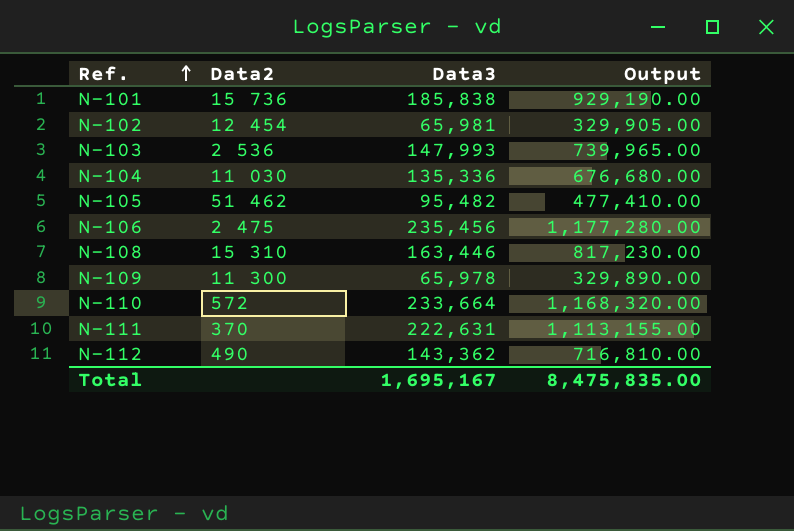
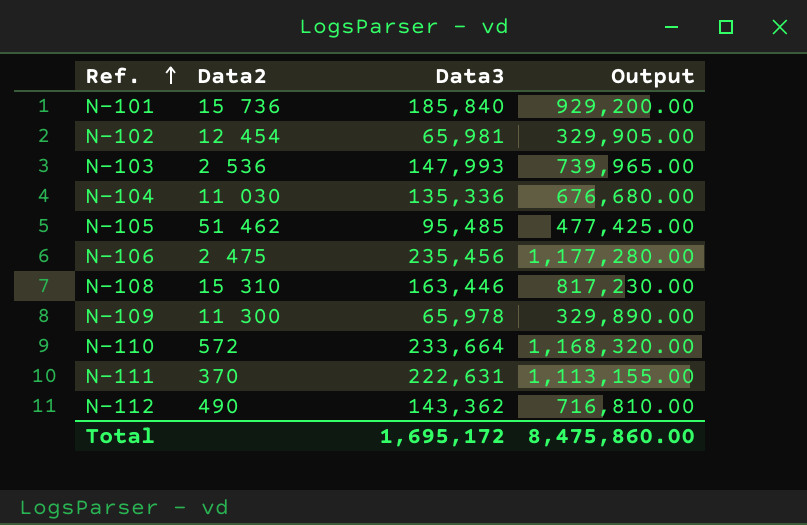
N-101 | Data3: 185,838 -> 185,840
N-101 | Output: 929,190.00 -> 929,200.00
N-105 | Data3: 95,482 -> 95,485
N-105 | Output: 477,410.00 -> 477,425.00
Total | Data3: 1,695,167 -> 1,695,172
Total | Output: 8,475,835.00 -> 8,475,860.00

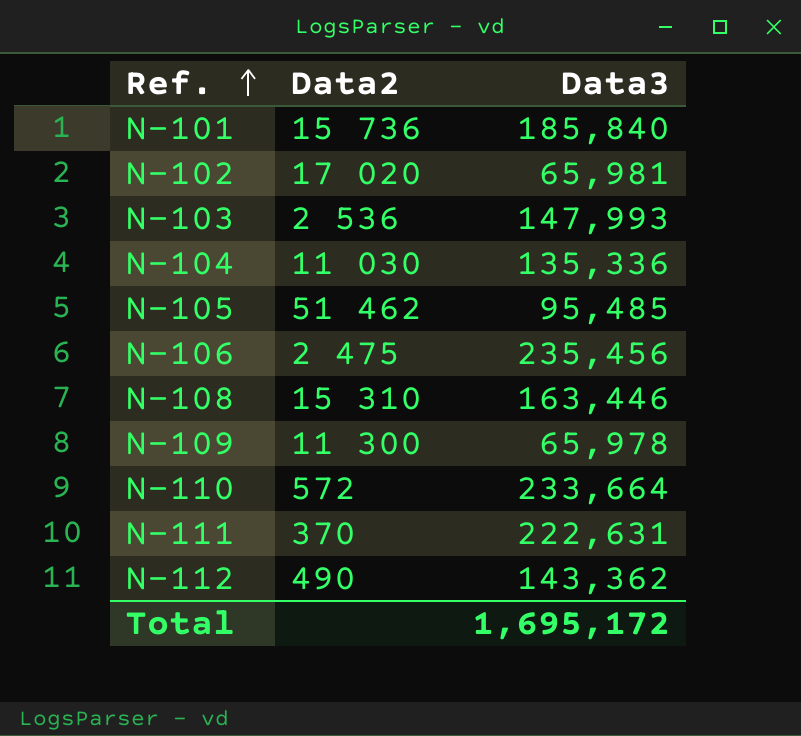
column Output | formula: [Data3] * 5 -> none
N-102 | Data2: 12 454 -> 17 020

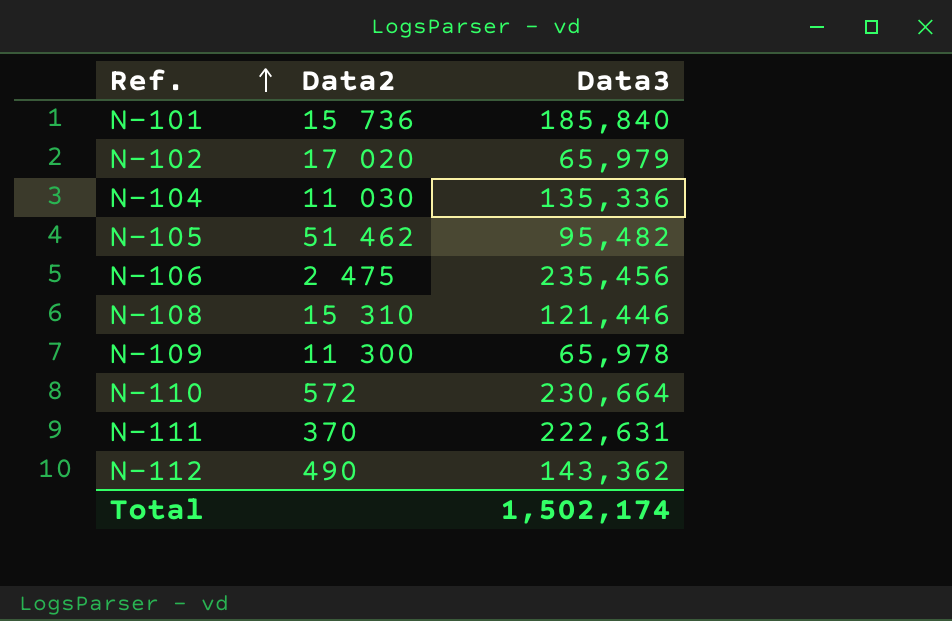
row N-103: 2 536 | 147,993 -> none
N-102 | Data3: 65,981 -> 65,979
N-105 | Data3: 95,485 -> 95,482
N-108 | Data3: 163,446 -> 121,446
N-110 | Data3: 233,664 -> 230,664
Total | Data3: 1,695,172 -> 1,502,174

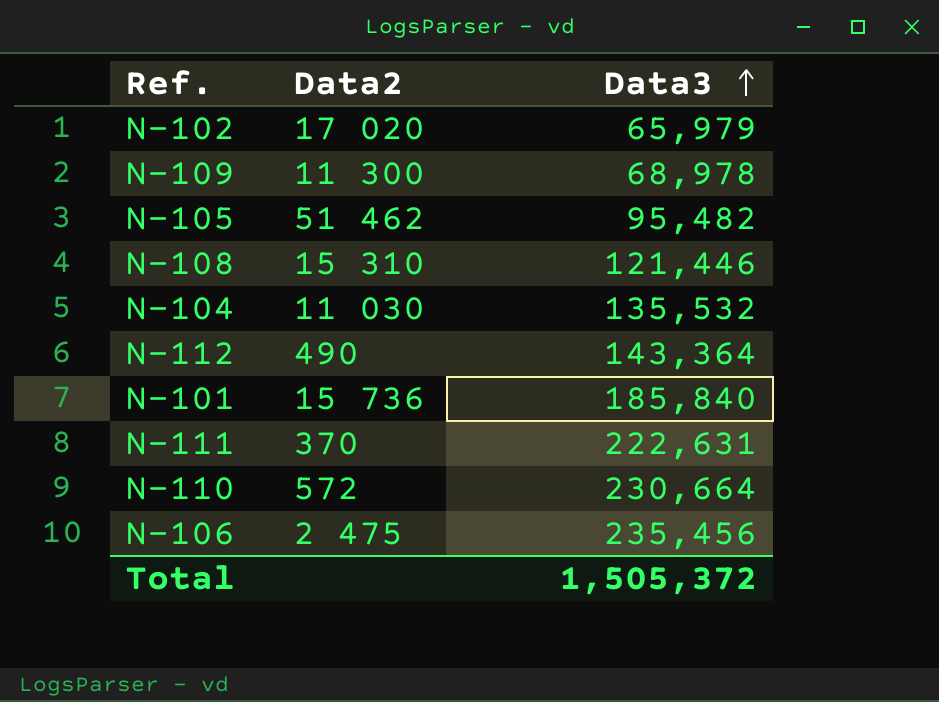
row order: Ref. ascending -> Data3 ascending
N-109 | Data3: 65,978 -> 68,978
N-104 | Data3: 135,336 -> 135,532
N-112 | Data3: 143,362 -> 143,364
Total | Data3: 1,502,174 -> 1,505,372

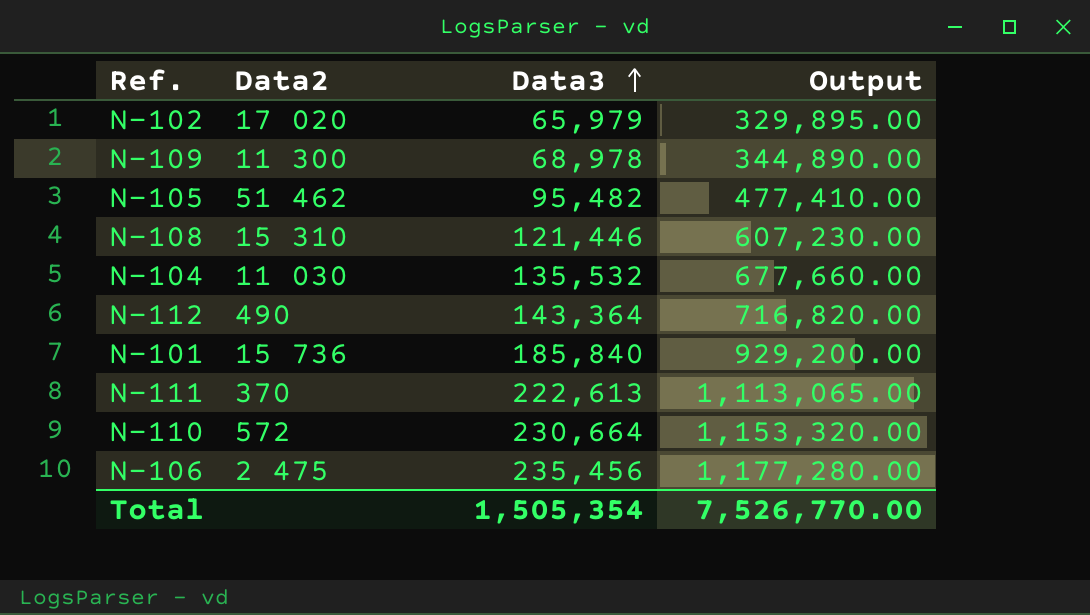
column Output | formula: none -> [Data3] * 5
N-111 | Data3: 222,631 -> 222,613
Total | Data3: 1,505,372 -> 1,505,354

